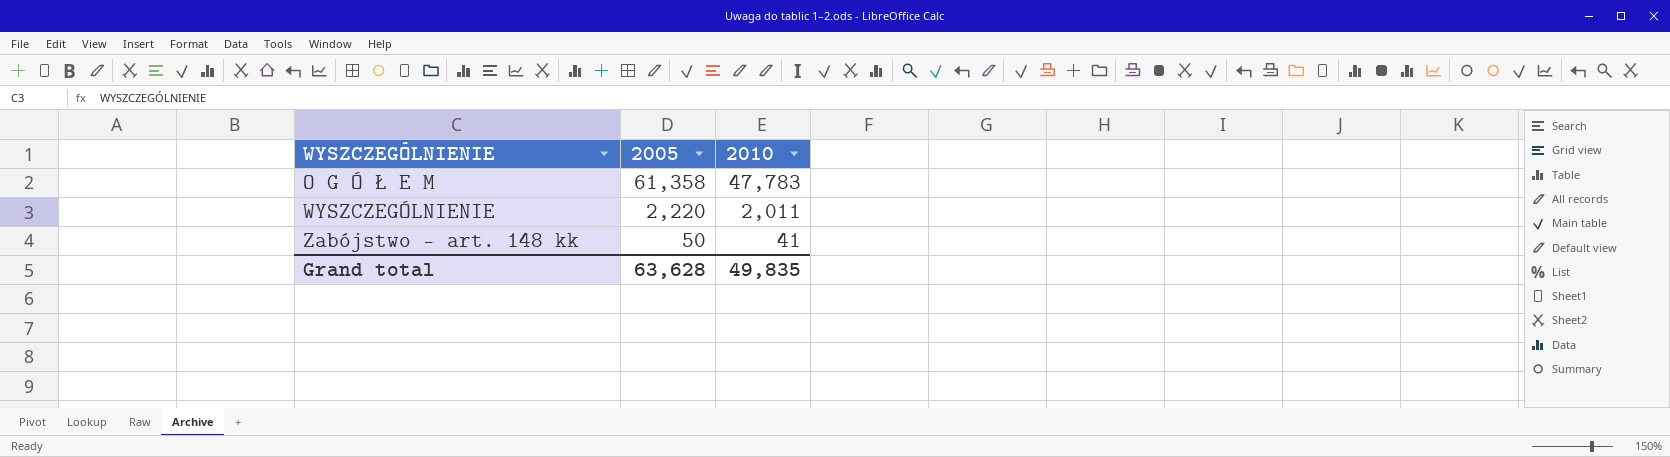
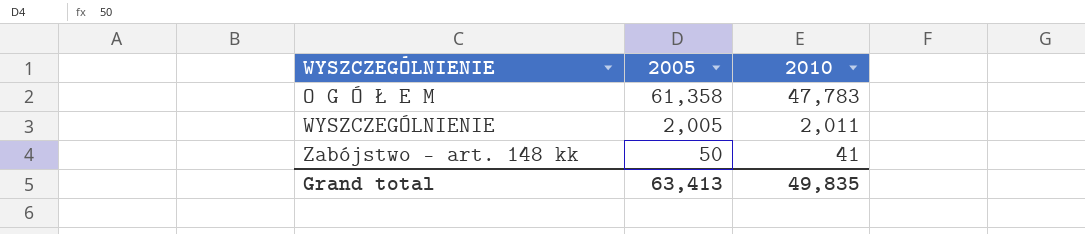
WYSZCZEGÓLNIENIE | 2005: 2,220 -> 2,005
Grand total | 2005: 63,628 -> 63,413

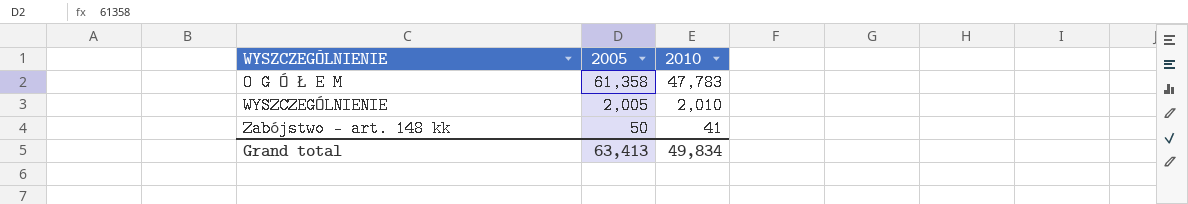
WYSZCZEGÓLNIENIE | 2010: 2,011 -> 2,010
Grand total | 2010: 49,835 -> 49,834

